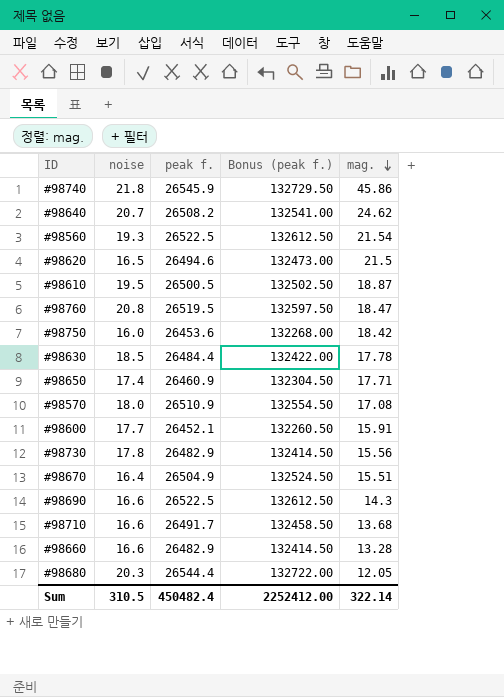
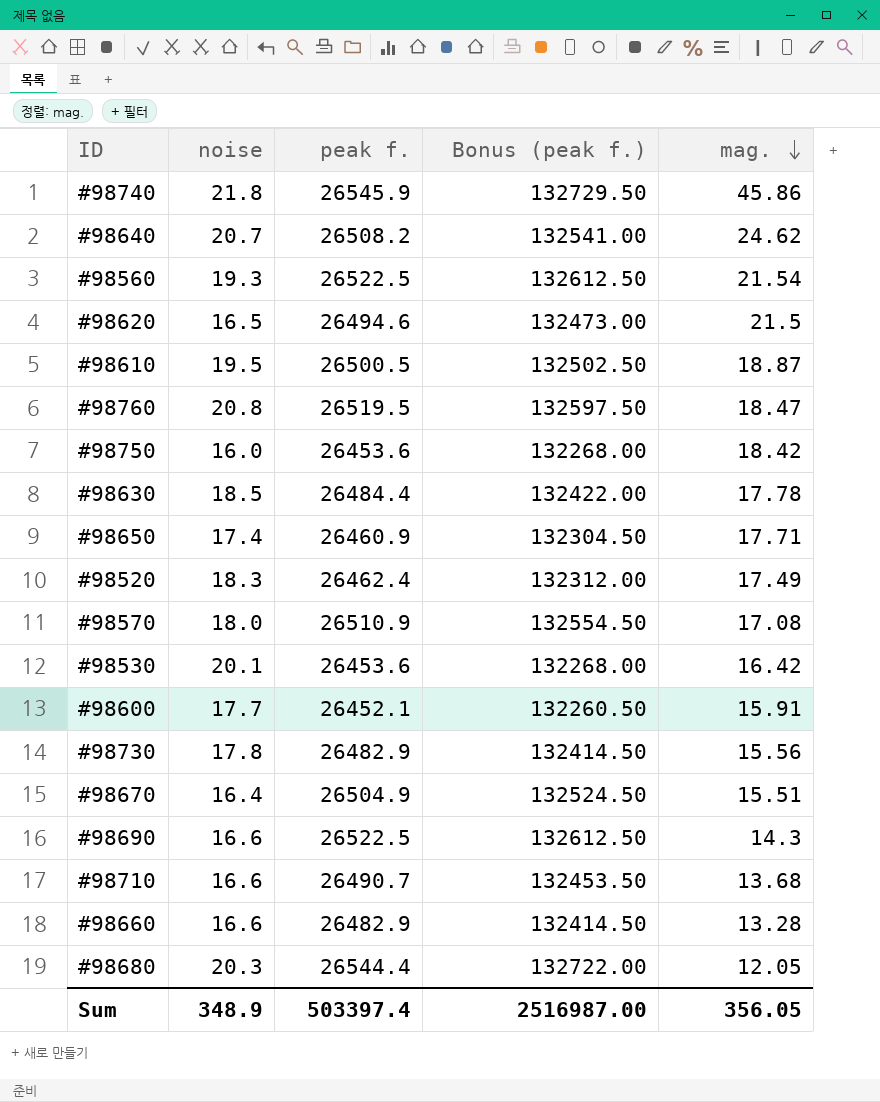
row #98520: none -> 18.3 | 26462.4 | 132312.00 | 17.49
row #98530: none -> 20.1 | 26453.6 | 132268.00 | 16.42
#98710 | peak f.: 26491.7 -> 26490.7
#98710 | Bonus (peak f.): 132458.50 -> 132453.50
Sum | noise: 310.5 -> 348.9
Sum | peak f.: 450482.4 -> 503397.4
Sum | Bonus (peak f.): 2252412.00 -> 2516987.00
Sum | mag.: 322.14 -> 356.05

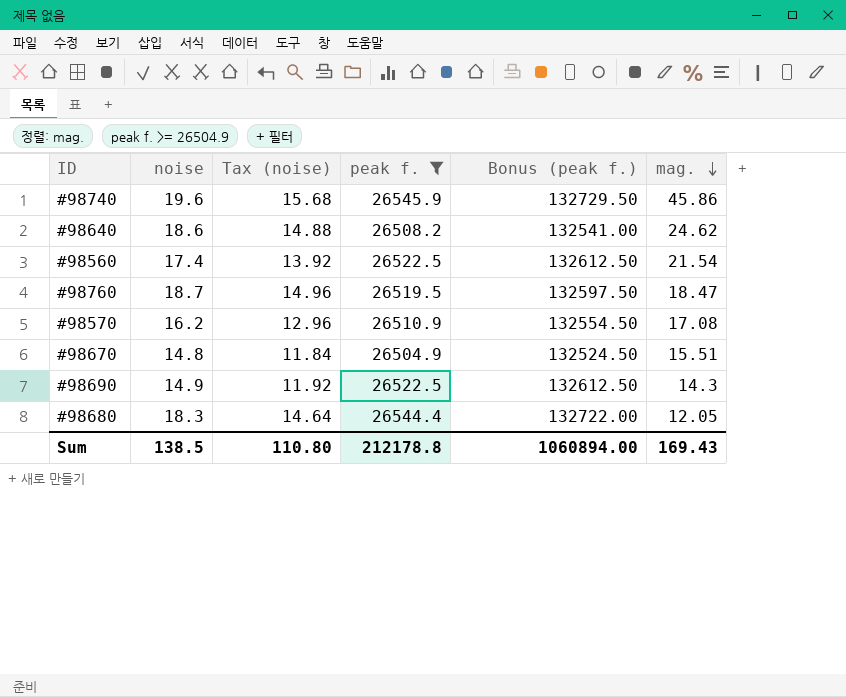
filter: none -> peak f. >= 26504.9
column Tax (noise) | formula: none -> [noise] * 0.8
#98740 | noise: 21.8 -> 19.6
#98640 | noise: 20.7 -> 18.6
#98560 | noise: 19.3 -> 17.4
#98760 | noise: 20.8 -> 18.7
#98570 | noise: 18.0 -> 16.2
#98670 | noise: 16.4 -> 14.8
#98690 | noise: 16.6 -> 14.9
#98680 | noise: 20.3 -> 18.3
Sum | noise: 348.9 -> 138.5
Sum | peak f.: 503397.4 -> 212178.8
Sum | Bonus (peak f.): 2516987.00 -> 1060894.00
Sum | mag.: 356.05 -> 169.43

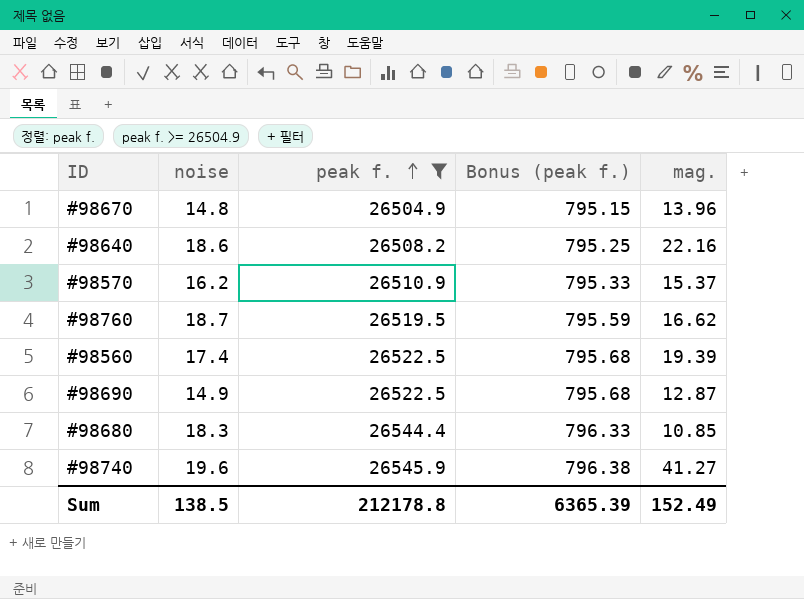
row order: mag. descending -> peak f. ascending
column Tax (noise) | formula: [noise] * 0.8 -> none
column Bonus (peak f.) | formula: [peak f.] * 5 -> [peak f.] * 0.03
#98670 | mag.: 15.51 -> 13.96
#98640 | mag.: 24.62 -> 22.16
#98570 | mag.: 17.08 -> 15.37
#98760 | mag.: 18.47 -> 16.62
#98560 | mag.: 21.54 -> 19.39
#98690 | mag.: 14.3 -> 12.87
#98680 | mag.: 12.05 -> 10.85
#98740 | mag.: 45.86 -> 41.27
Sum | Bonus (peak f.): 1060894.00 -> 6365.39
Sum | mag.: 169.43 -> 152.49

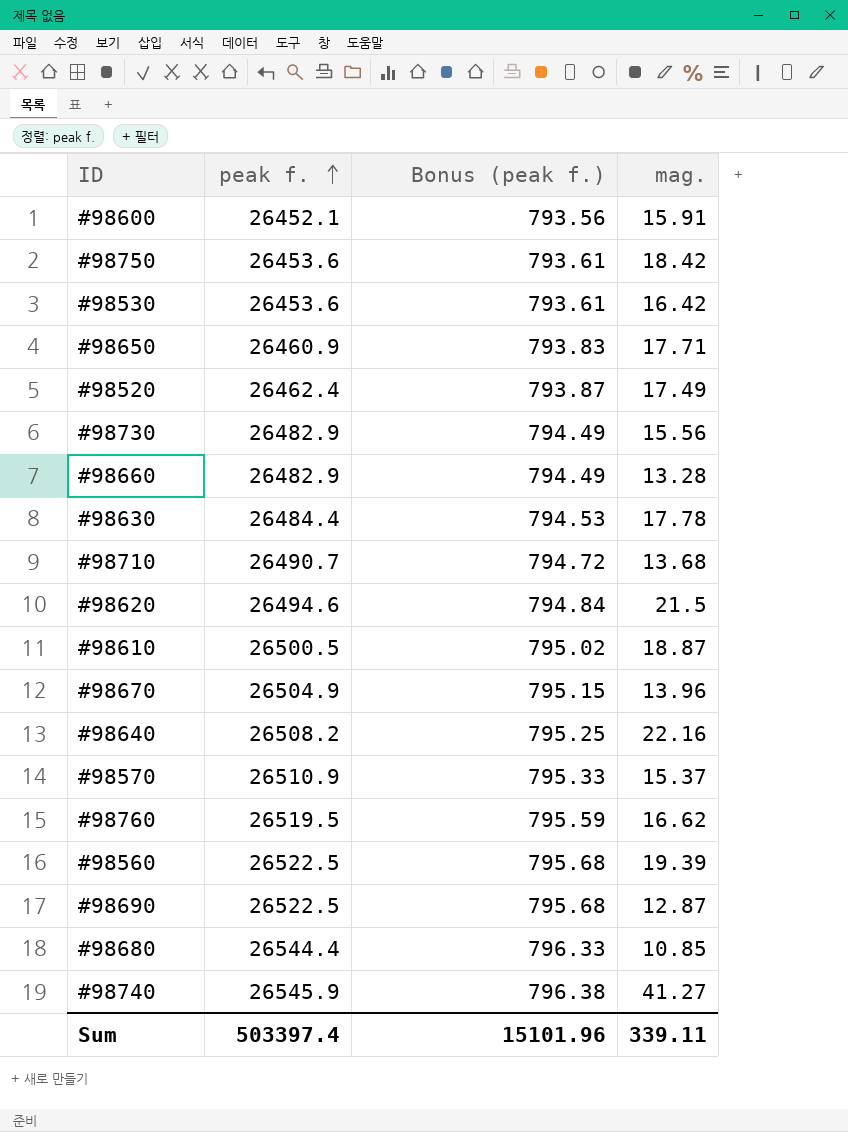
filter: peak f. >= 26504.9 -> none
column noise | position: 2 -> none
Sum | peak f.: 212178.8 -> 503397.4
Sum | Bonus (peak f.): 6365.39 -> 15101.96
Sum | mag.: 152.49 -> 339.11

